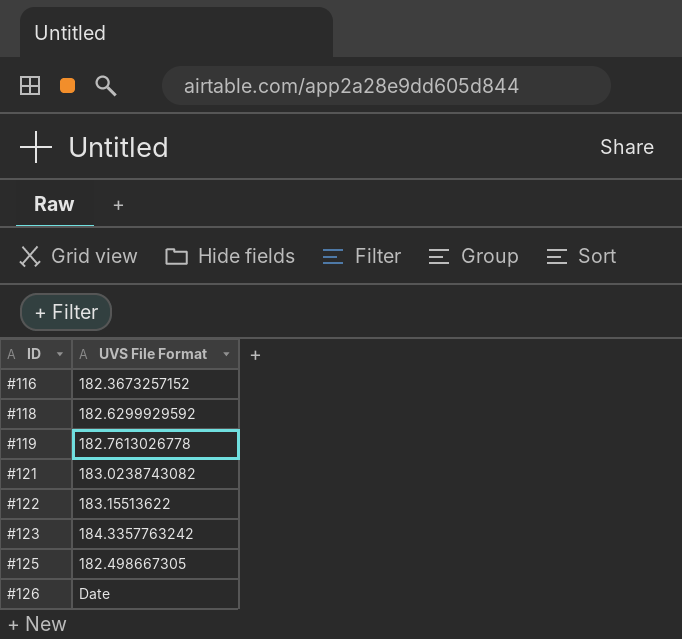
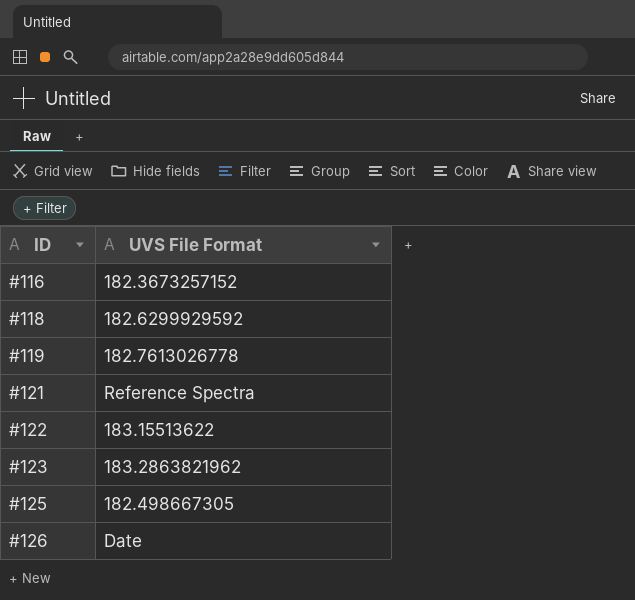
#121 | UVS File Format: 183.0238743082 -> Reference Spectra
#123 | UVS File Format: 184.3357763242 -> 183.2863821962

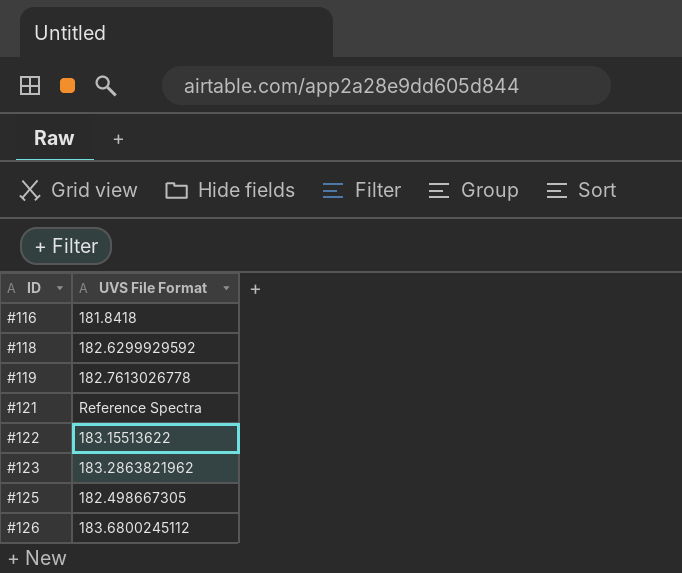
#116 | UVS File Format: 182.3673257152 -> 181.8418
#126 | UVS File Format: Date -> 183.6800245112

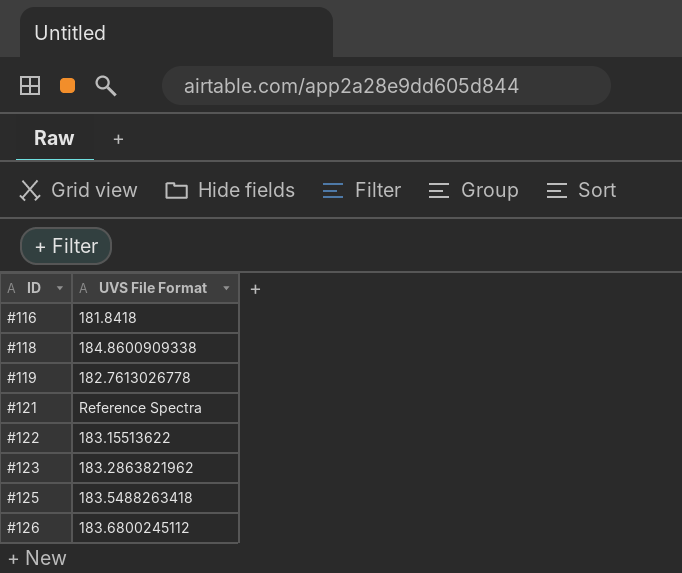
#118 | UVS File Format: 182.6299929592 -> 184.8600909338
#125 | UVS File Format: 182.498667305 -> 183.5488263418

